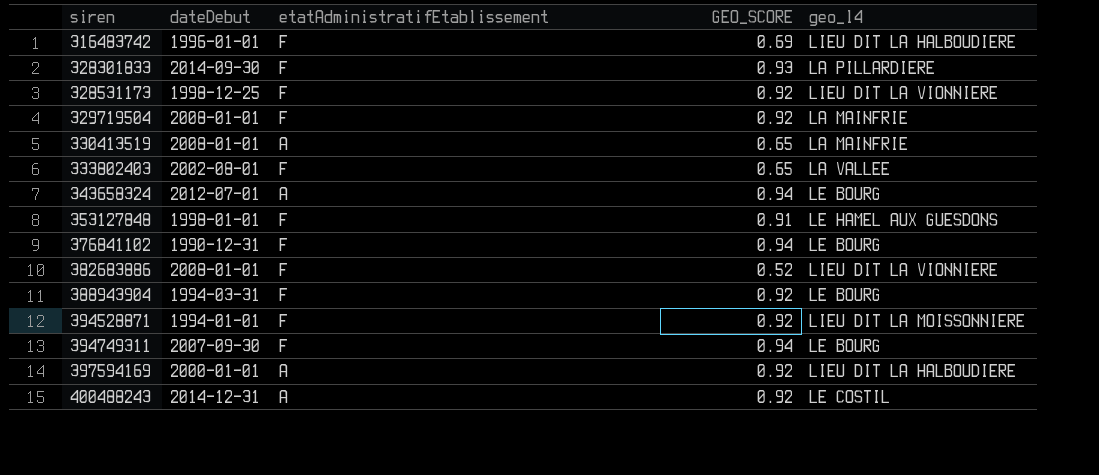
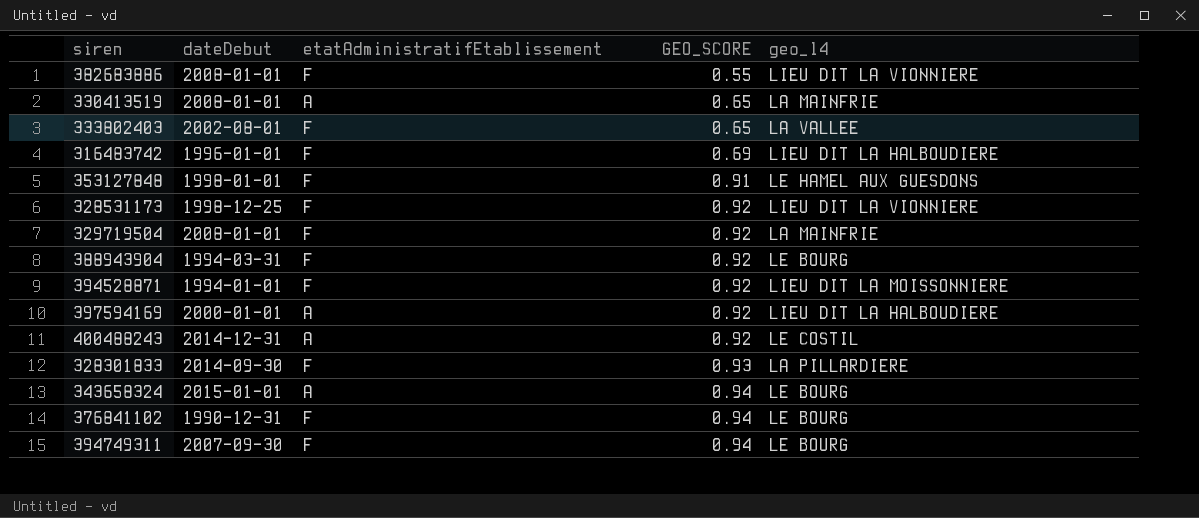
row order: siren ascending -> GEO_SCORE ascending
382683886 | GEO_SCORE: 0.52 -> 0.55
343658324 | dateDebut: 2012-07-01 -> 2015-01-01

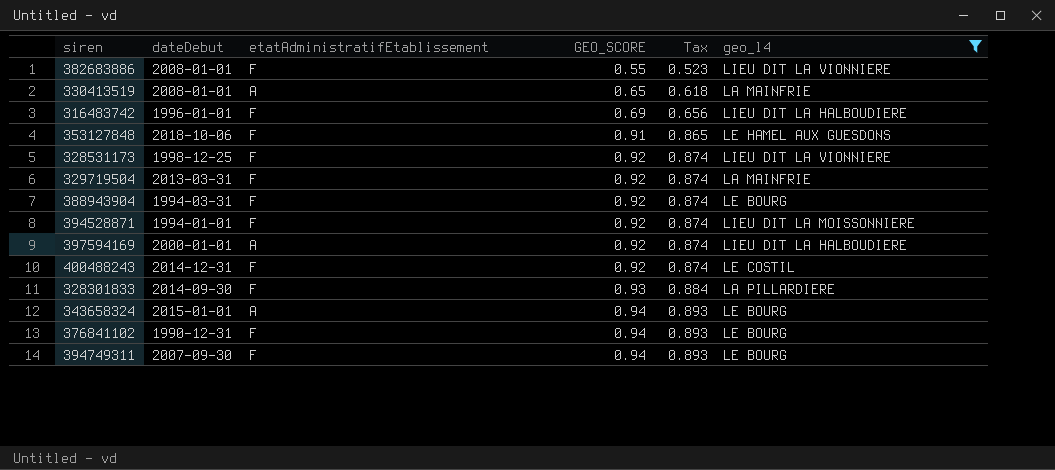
filter: none -> geo_l4 != LA VALLEE
column Tax | formula: none -> [GEO_SCORE] * 0.95
353127848 | dateDebut: 1998-01-01 -> 2018-10-06
329719504 | dateDebut: 2008-01-01 -> 2013-03-31
400488243 | etatAdministratifEtablissement: A -> F

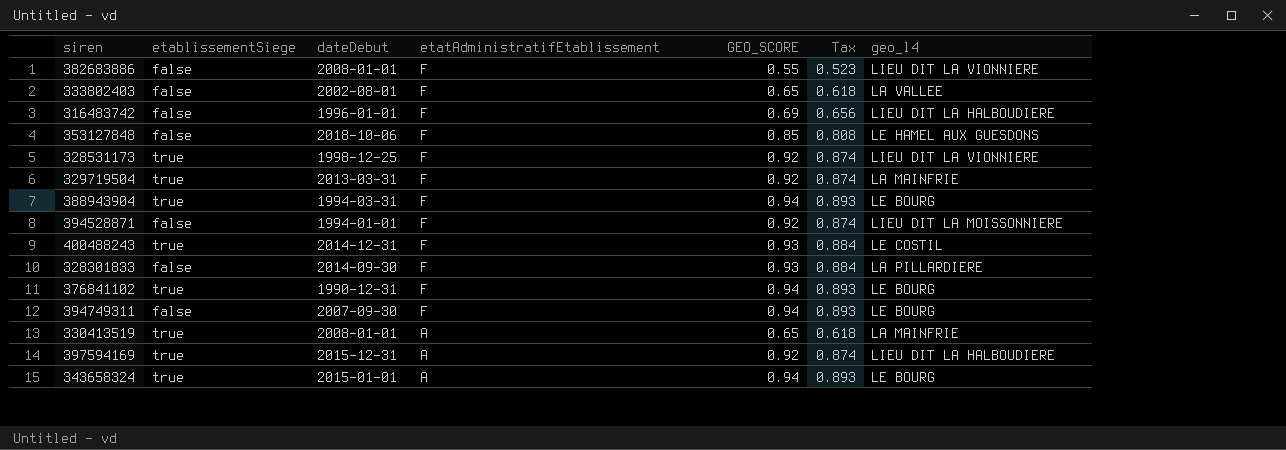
filter: geo_l4 != LA VALLEE -> none
row order: GEO_SCORE ascending -> etatAdministratifEtablissement descending
column etablissementSiege | position: none -> 2
353127848 | GEO_SCORE: 0.91 -> 0.85
353127848 | Tax: 0.865 -> 0.808
388943904 | GEO_SCORE: 0.92 -> 0.94
388943904 | Tax: 0.874 -> 0.893
400488243 | GEO_SCORE: 0.92 -> 0.93
400488243 | Tax: 0.874 -> 0.884
397594169 | dateDebut: 2000-01-01 -> 2015-12-31

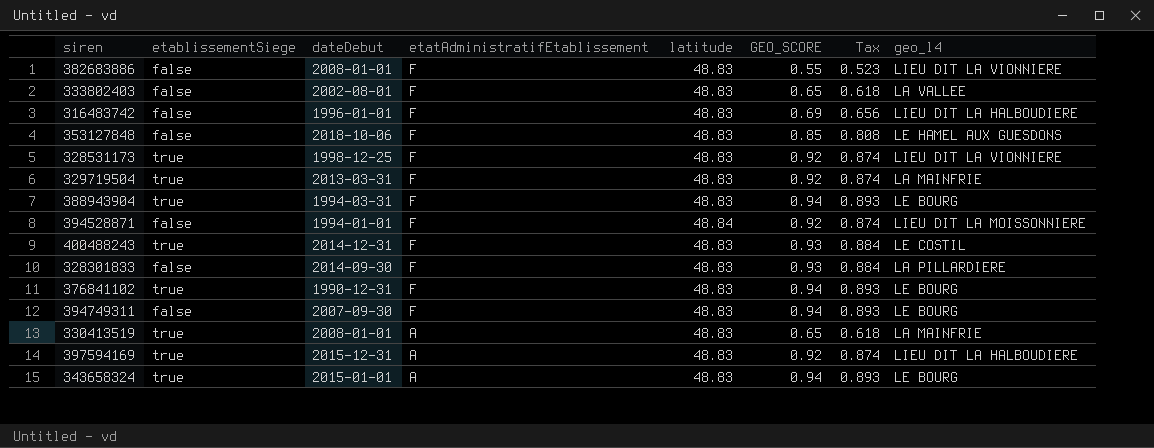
column latitude | position: none -> 5

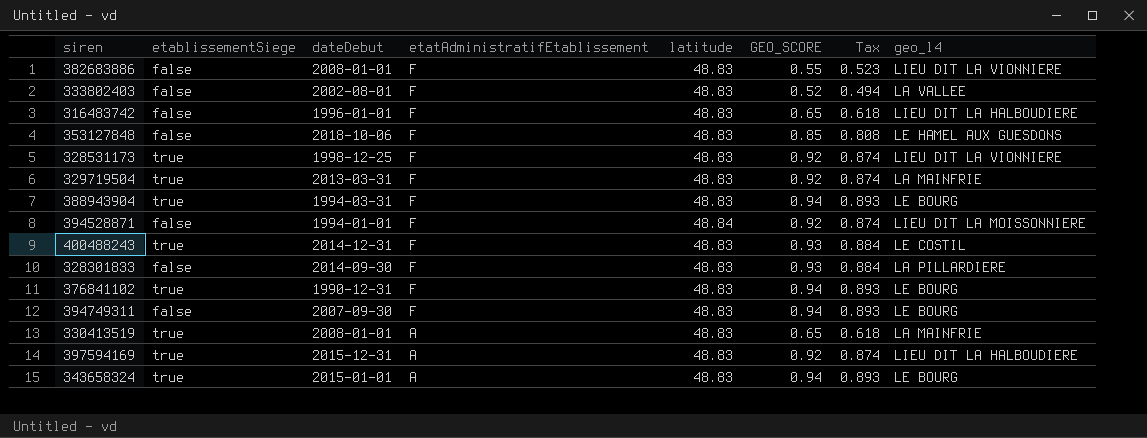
333802403 | GEO_SCORE: 0.65 -> 0.52
333802403 | Tax: 0.618 -> 0.494
316483742 | GEO_SCORE: 0.69 -> 0.65
316483742 | Tax: 0.656 -> 0.618

